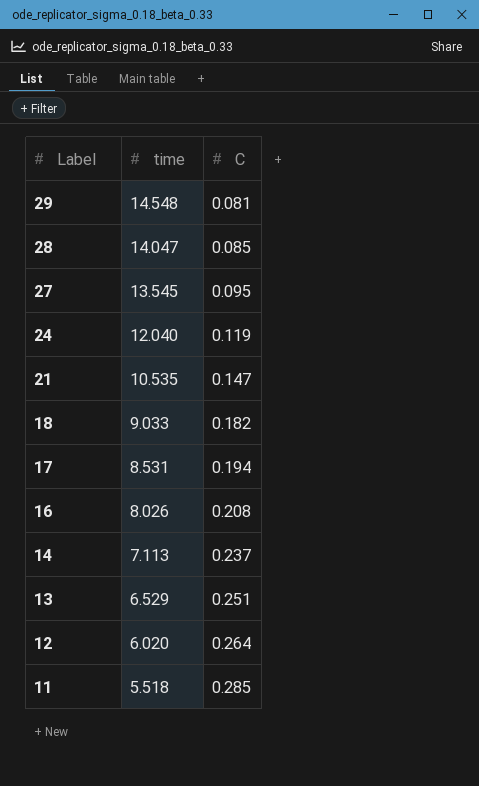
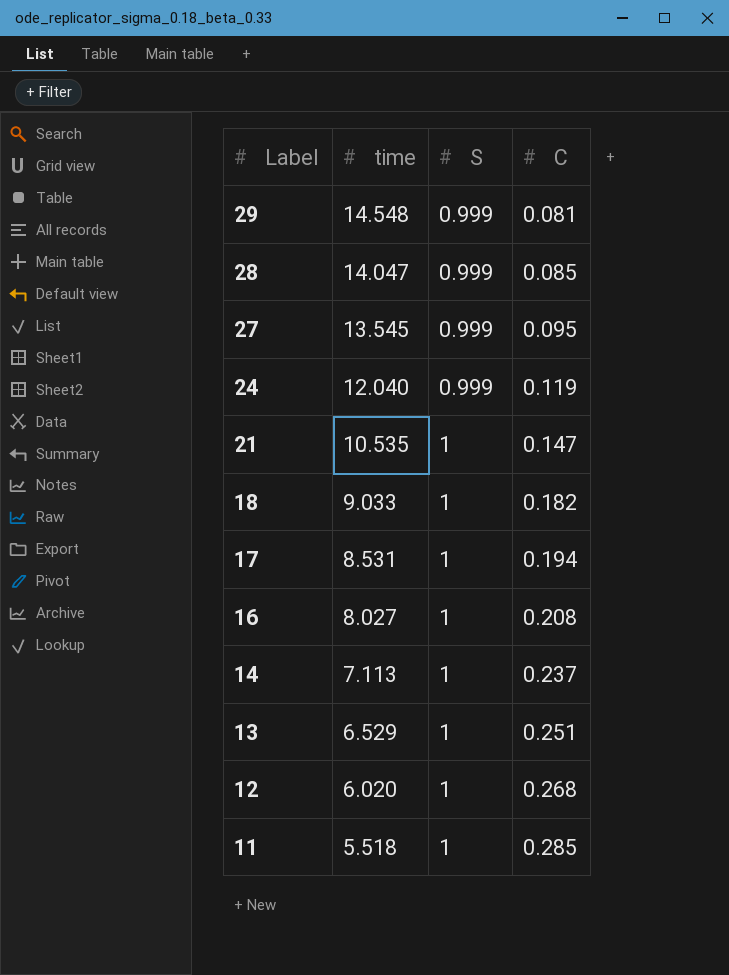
column S | position: none -> 3
16 | time: 8.026 -> 8.027
12 | C: 0.264 -> 0.268

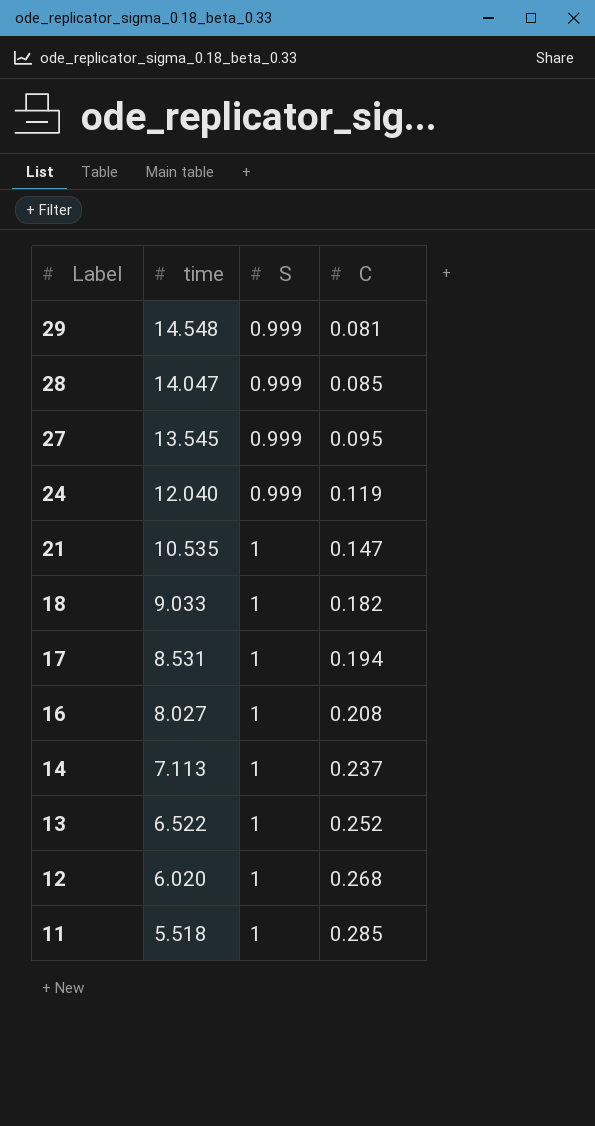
13 | time: 6.529 -> 6.522
13 | C: 0.251 -> 0.252

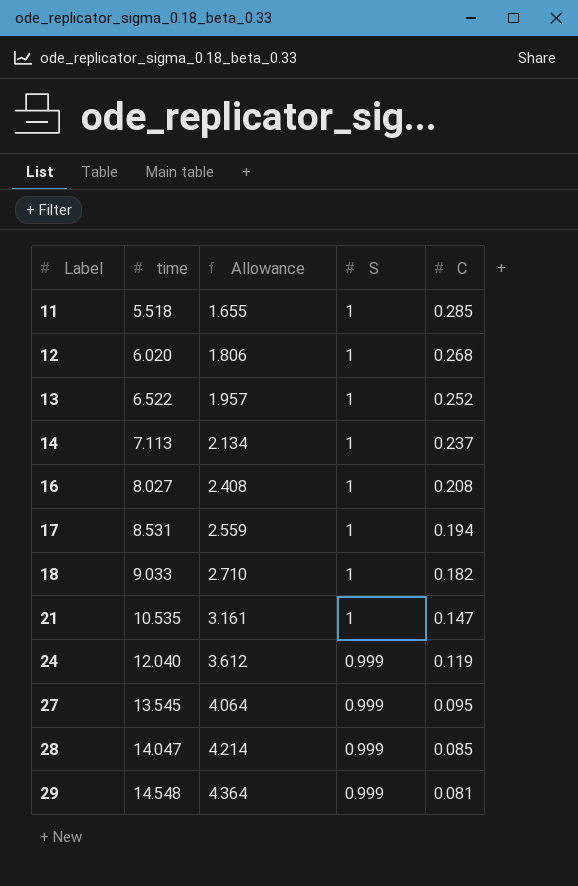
row order: Label descending -> Label ascending
column Allowance | formula: none -> [time] * 0.3

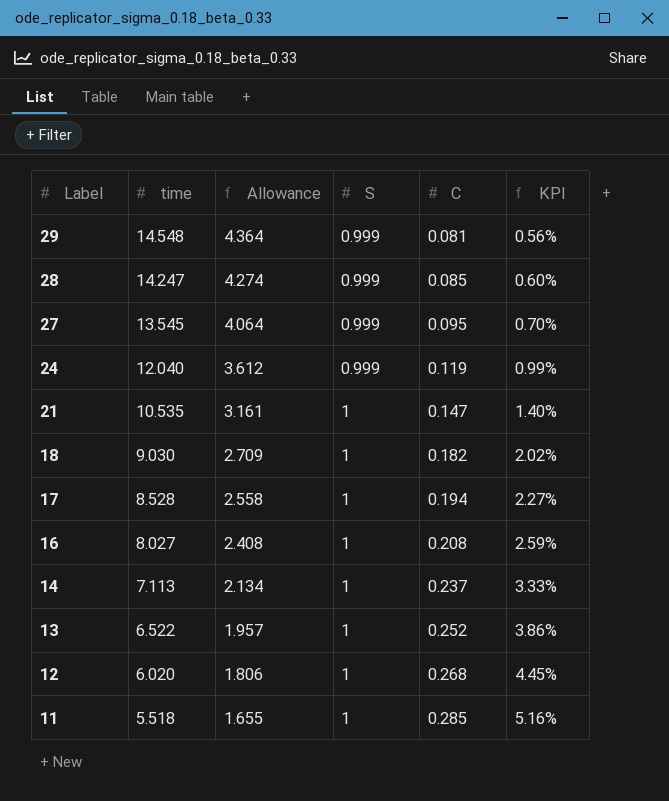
row order: Label ascending -> Label descending
column KPI | formula: none -> [C] / [time]
28 | time: 14.047 -> 14.247
28 | Allowance: 4.214 -> 4.274
18 | time: 9.033 -> 9.030
18 | Allowance: 2.710 -> 2.709
17 | time: 8.531 -> 8.528
17 | Allowance: 2.559 -> 2.558

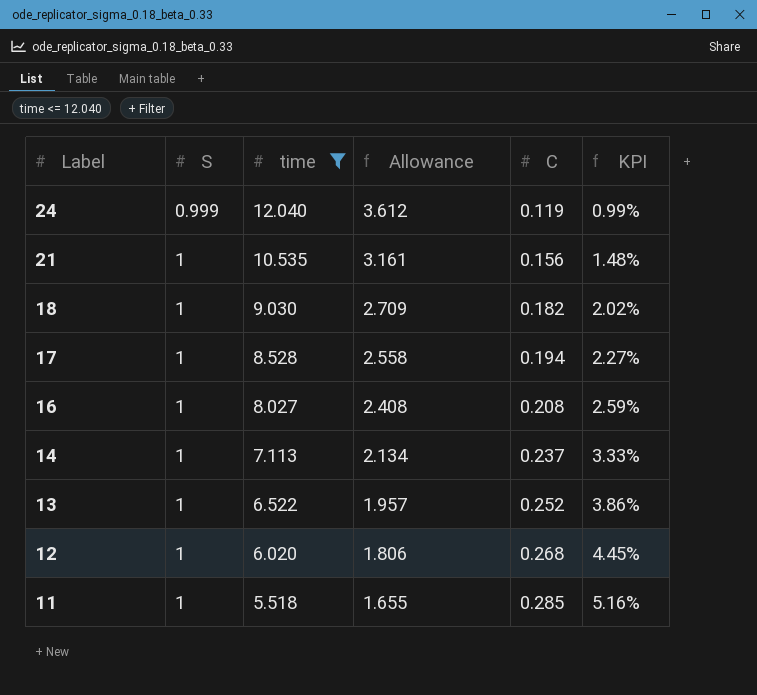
filter: none -> time <= 12.040
column S | position: 4 -> 2
21 | C: 0.147 -> 0.156
21 | KPI: 1.40% -> 1.48%

